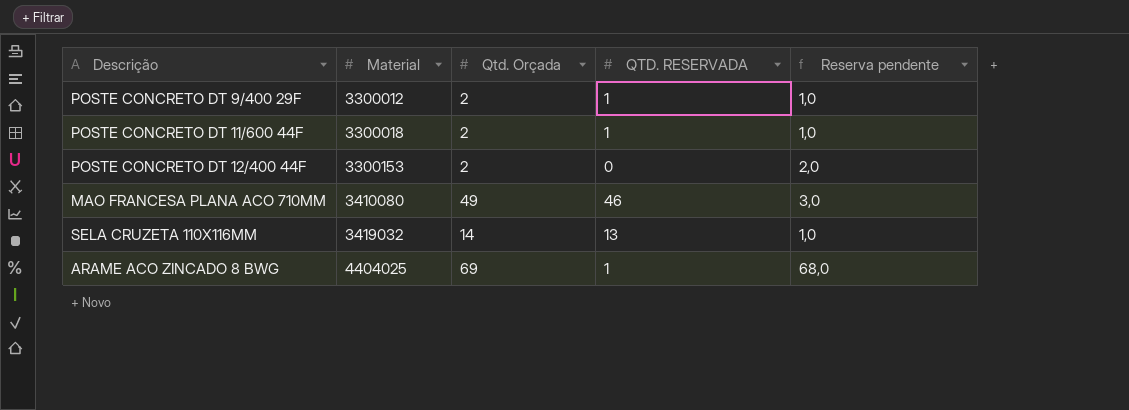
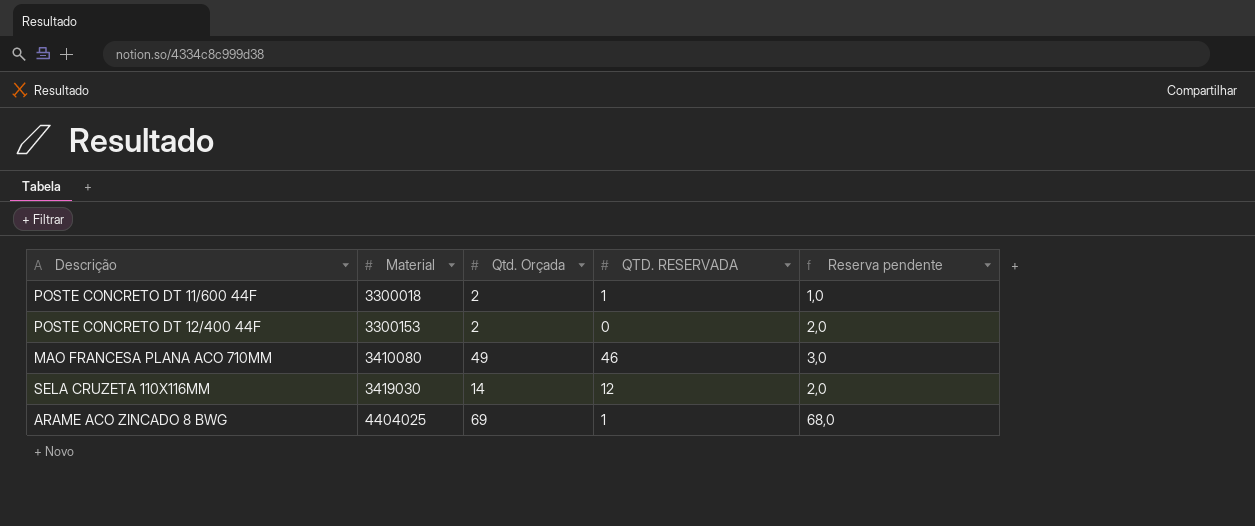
row POSTE CONCRETO DT 9/400 29F: 3300012 | 2 | 1 | 1,0 -> none
SELA CRUZETA 110X116MM | Material: 3419032 -> 3419030
SELA CRUZETA 110X116MM | QTD. RESERVADA: 13 -> 12
SELA CRUZETA 110X116MM | Reserva pendente: 1,0 -> 2,0

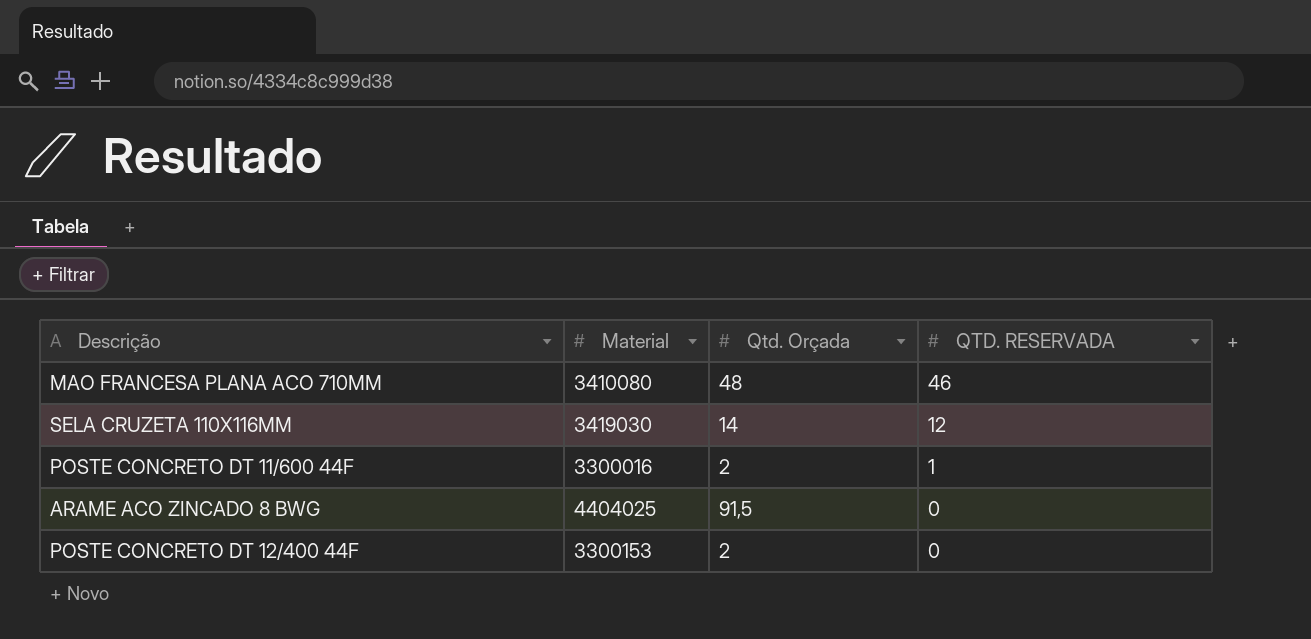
row order: Material ascending -> QTD. RESERVADA descending
column Reserva pendente | formula: [Qtd. Orçada] - [QTD. RESERVADA] -> none
MAO FRANCESA PLANA ACO 710MM | Qtd. Orçada: 49 -> 48
POSTE CONCRETO DT 11/600 44F | Material: 3300018 -> 3300016
ARAME ACO ZINCADO 8 BWG | Qtd. Orçada: 69 -> 91,5
ARAME ACO ZINCADO 8 BWG | QTD. RESERVADA: 1 -> 0

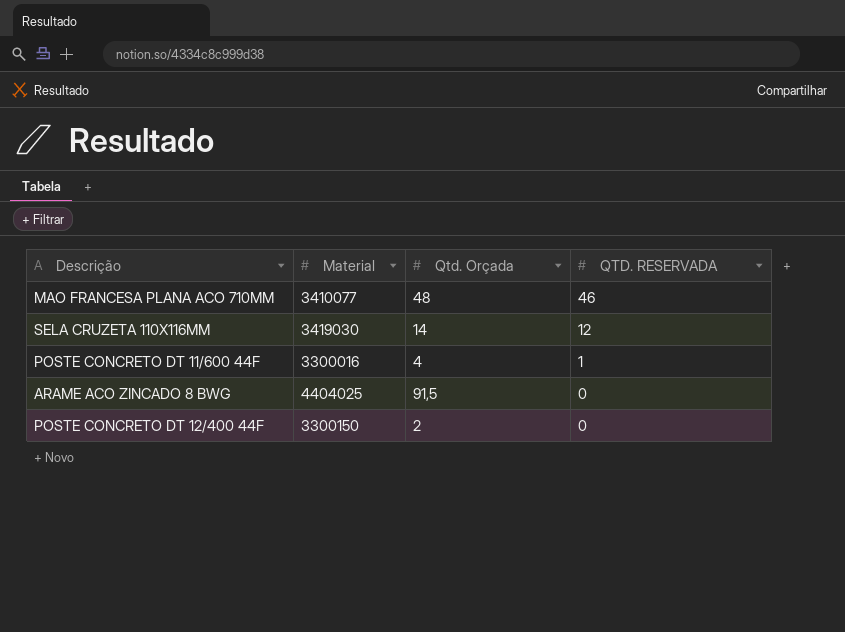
MAO FRANCESA PLANA ACO 710MM | Material: 3410080 -> 3410077
POSTE CONCRETO DT 11/600 44F | Qtd. Orçada: 2 -> 4
POSTE CONCRETO DT 12/400 44F | Material: 3300153 -> 3300150

